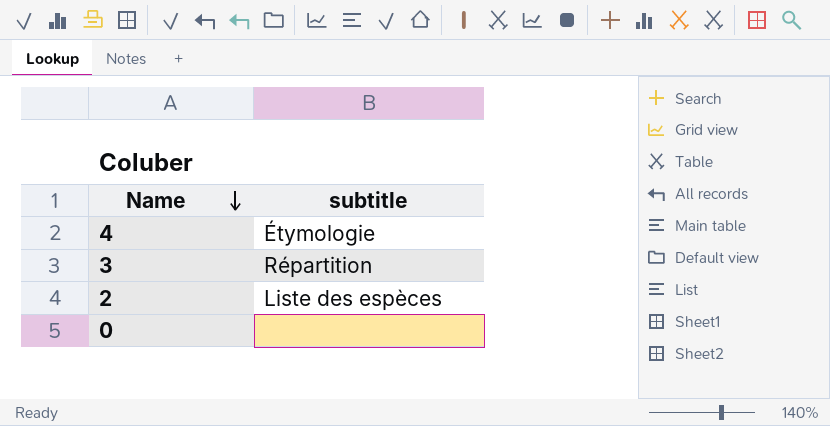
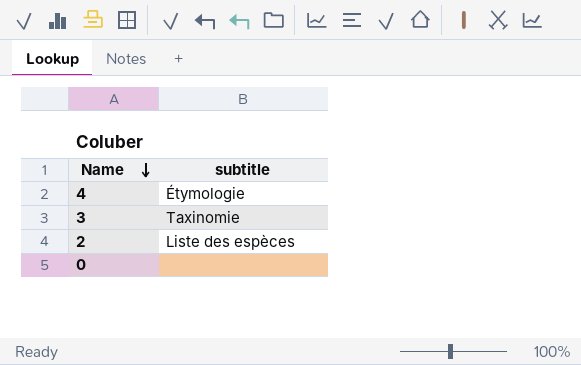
3 | subtitle: Répartition -> Taxinomie

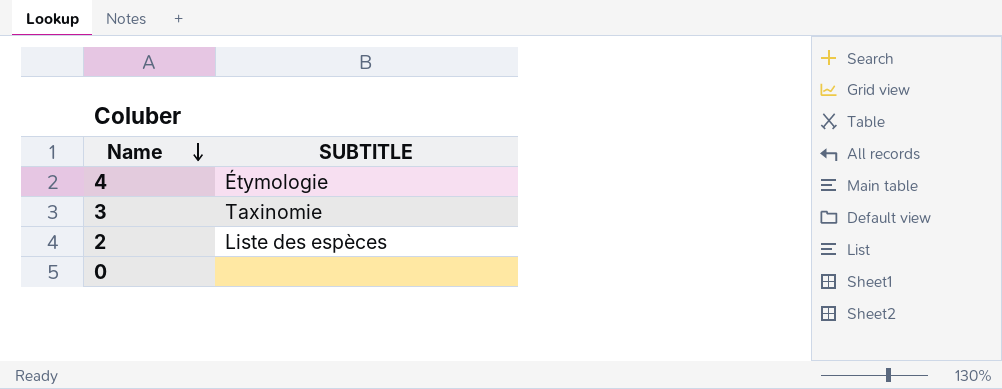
column name: subtitle -> SUBTITLE

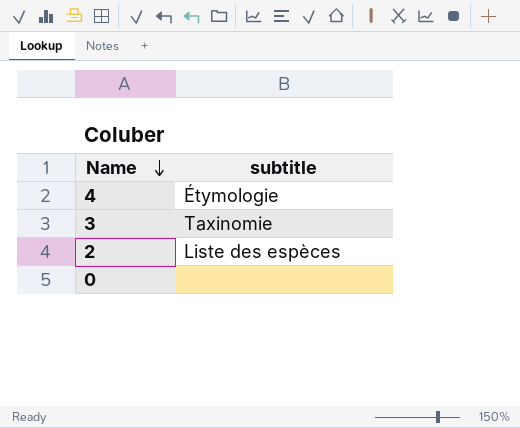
column name: SUBTITLE -> subtitle

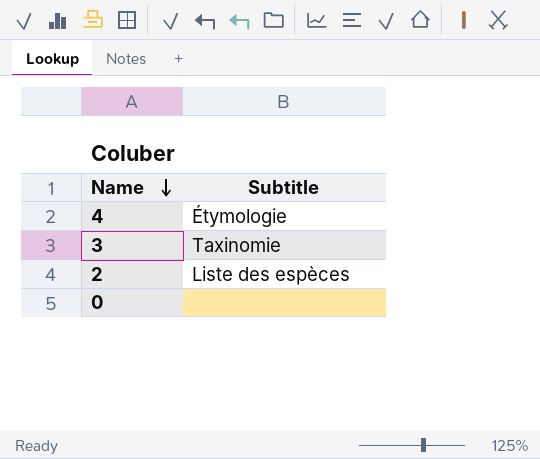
column name: subtitle -> Subtitle

